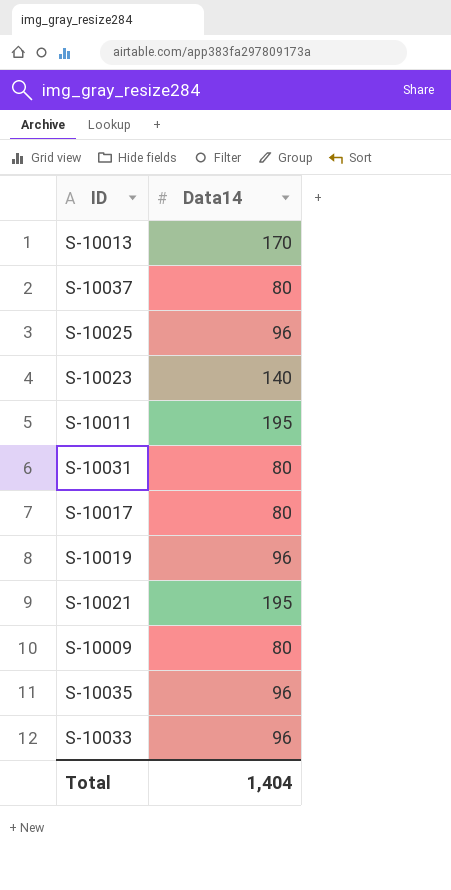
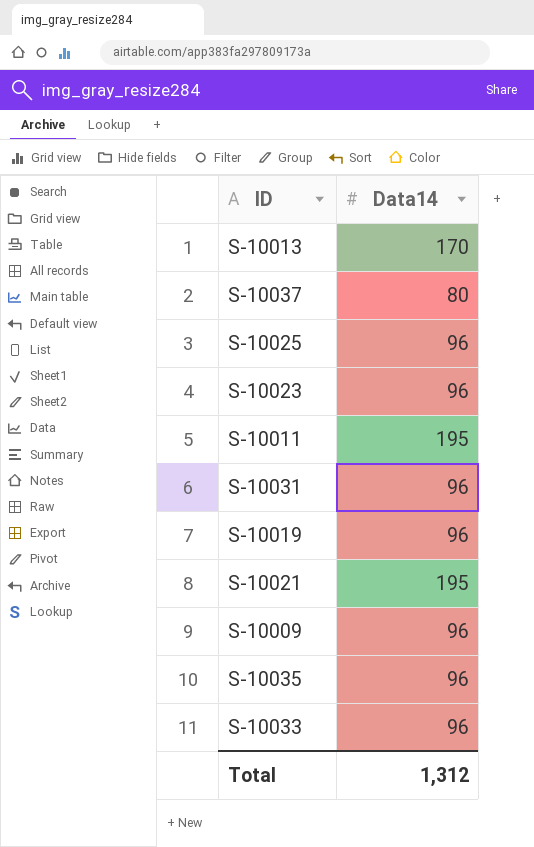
row S-10017: 80 -> none
S-10023 | Data14: 140 -> 96
S-10031 | Data14: 80 -> 96
S-10009 | Data14: 80 -> 96
Total | Data14: 1,404 -> 1,312

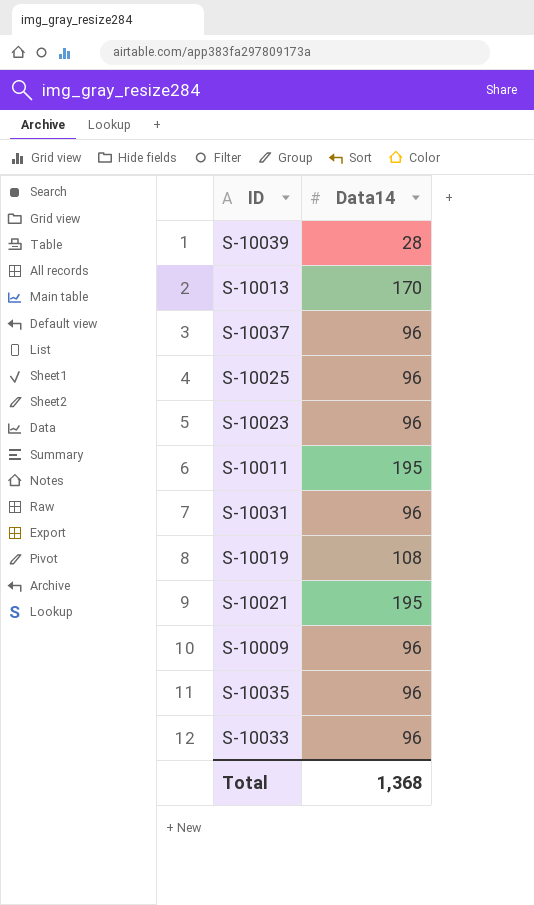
row S-10039: none -> 28
S-10037 | Data14: 80 -> 96
S-10019 | Data14: 96 -> 108
Total | Data14: 1,312 -> 1,368

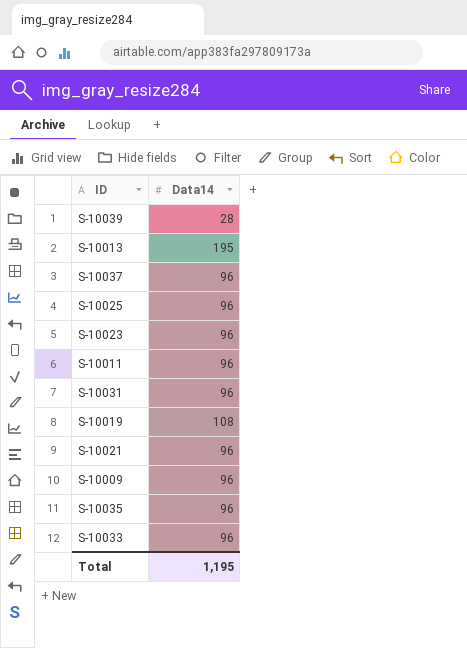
S-10013 | Data14: 170 -> 195
S-10011 | Data14: 195 -> 96
S-10021 | Data14: 195 -> 96
Total | Data14: 1,368 -> 1,195

